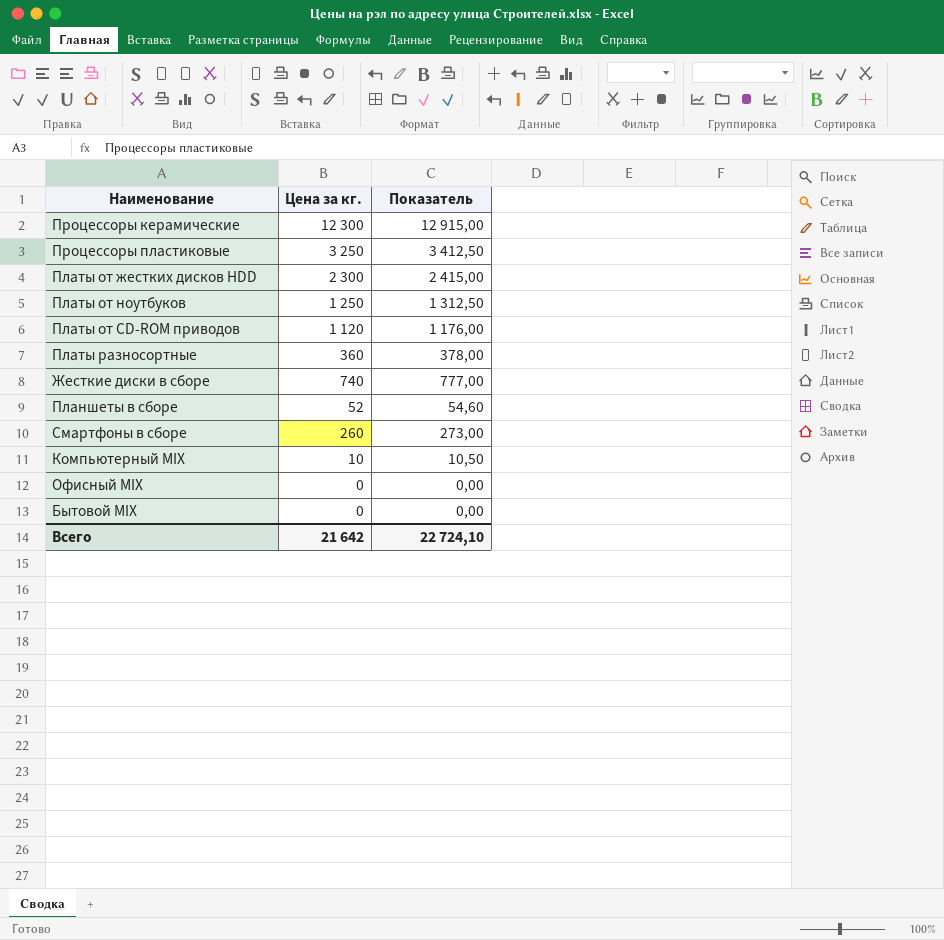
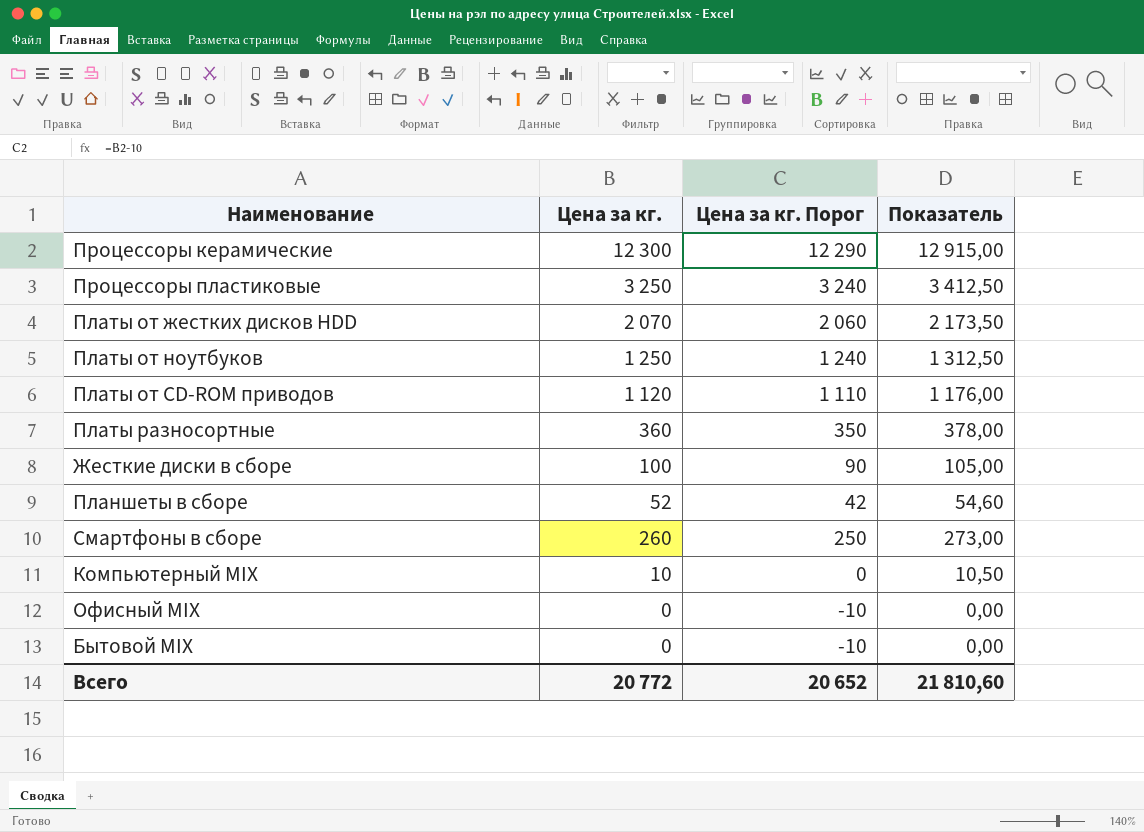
column Цена за кг. Порог | formula: none -> [Цена за кг.] - 10
Платы от жестких дисков HDD | Цена за кг.: 2 300 -> 2 070
Платы от жестких дисков HDD | Показатель: 2 415,00 -> 2 173,50
Жесткие диски в сборе | Цена за кг.: 740 -> 100
Жесткие диски в сборе | Показатель: 777,00 -> 105,00
Всего | Цена за кг.: 21 642 -> 20 772
Всего | Показатель: 22 724,10 -> 21 810,60

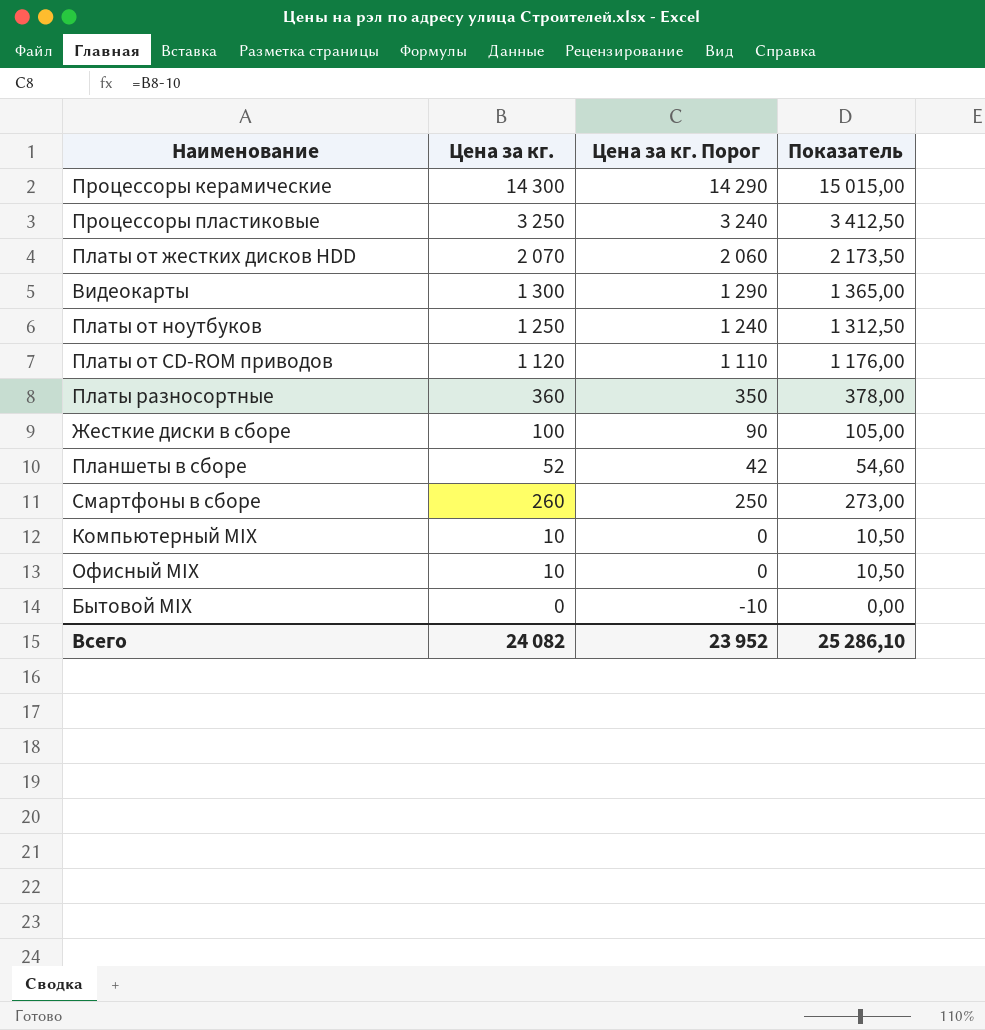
Процессоры керамические | Цена за кг.: 12 300 -> 14 300
Процессоры керамические | Цена за кг. Порог: 12 290 -> 14 290
Процессоры керамические | Показатель: 12 915,00 -> 15 015,00
row Видеокарты: none -> 1 300 | 1 290 | 1 365,00
Офисный MIX | Цена за кг.: 0 -> 10
Офисный MIX | Цена за кг. Порог: -10 -> 0
Офисный MIX | Показатель: 0,00 -> 10,50
Всего | Цена за кг.: 20 772 -> 24 082
Всего | Цена за кг. Порог: 20 652 -> 23 952
Всего | Показатель: 21 810,60 -> 25 286,10

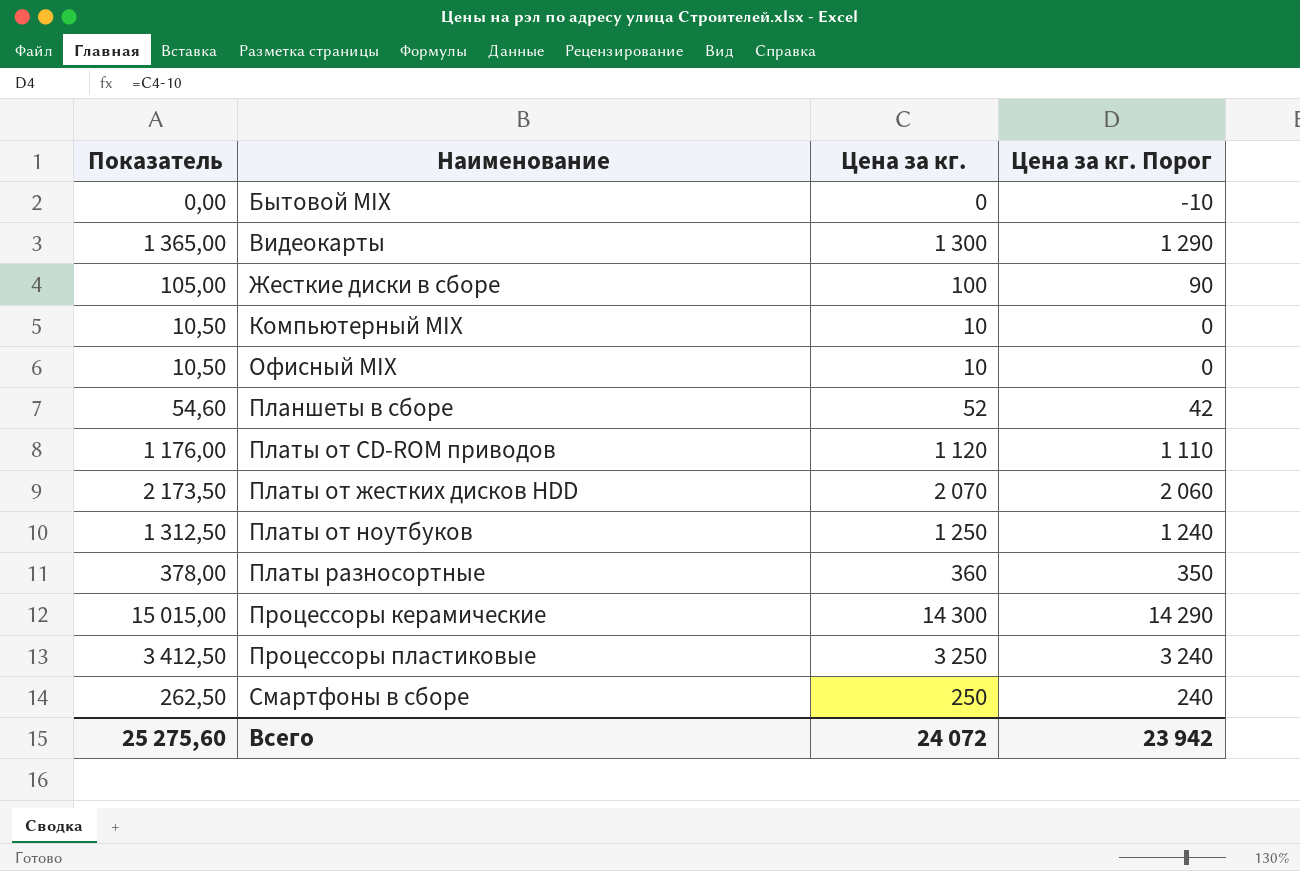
row order: none -> Наименование ascending
column Показатель | position: 4 -> 1
Смартфоны в сборе | Показатель: 273,00 -> 262,50
Смартфоны в сборе | Цена за кг.: 260 -> 250
Смартфоны в сборе | Цена за кг. Порог: 250 -> 240
Всего | Показатель: 25 286,10 -> 25 275,60
Всего | Цена за кг.: 24 082 -> 24 072
Всего | Цена за кг. Порог: 23 952 -> 23 942

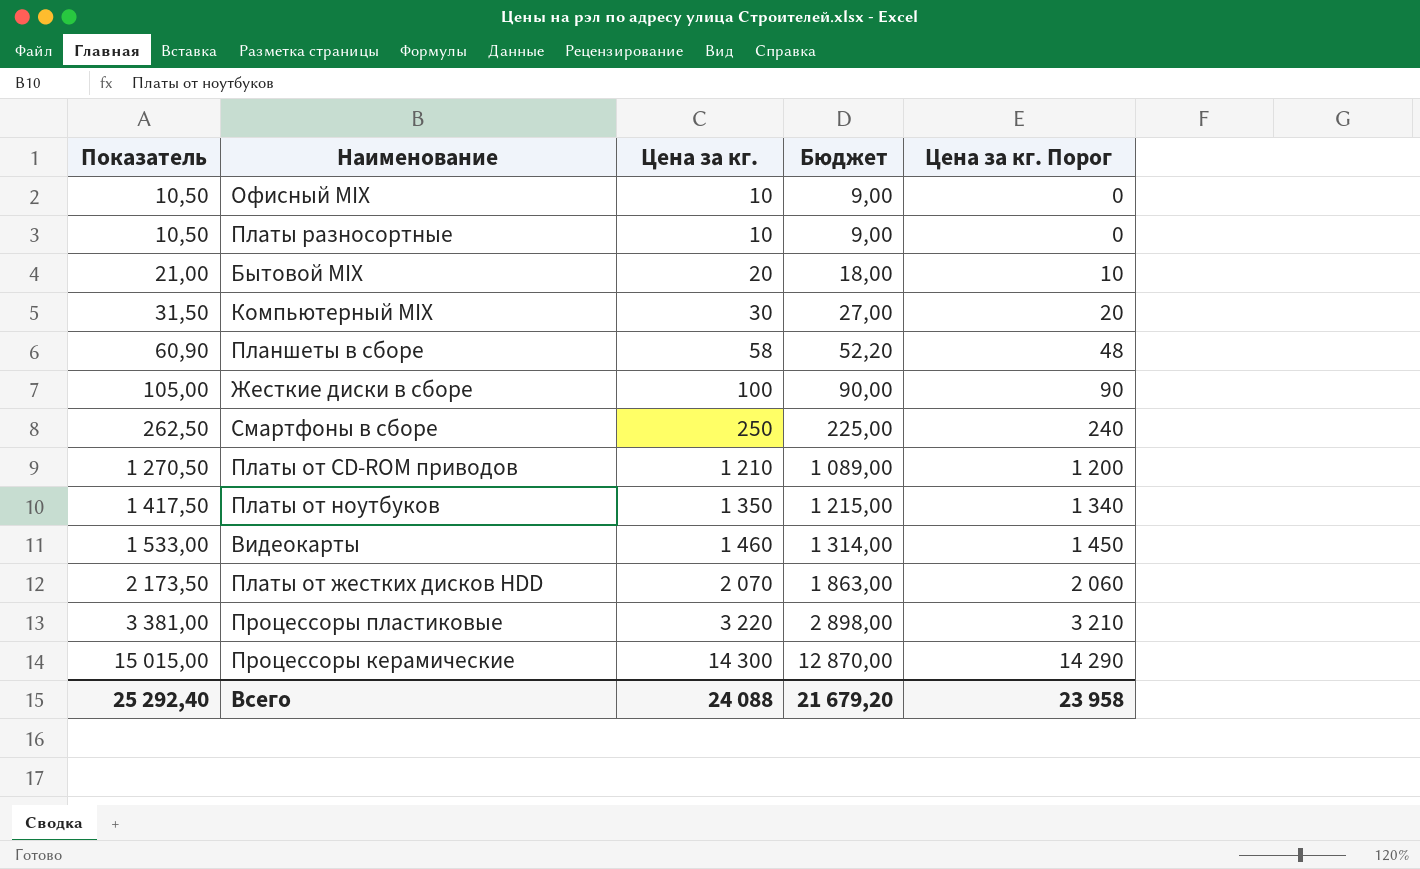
row order: Наименование ascending -> Показатель ascending
column Бюджет | formula: none -> [Цена за кг.] * 0,9
Платы разносортные | Показатель: 378,00 -> 10,50
Платы разносортные | Цена за кг.: 360 -> 10
Платы разносортные | Цена за кг. Порог: 350 -> 0
Бытовой MIX | Показатель: 0,00 -> 21,00
Бытовой MIX | Цена за кг.: 0 -> 20
Бытовой MIX | Цена за кг. Порог: -10 -> 10
Компьютерный MIX | Показатель: 10,50 -> 31,50
Компьютерный MIX | Цена за кг.: 10 -> 30
Компьютерный MIX | Цена за кг. Порог: 0 -> 20
Планшеты в сборе | Показатель: 54,60 -> 60,90
Планшеты в сборе | Цена за кг.: 52 -> 58
Планшеты в сборе | Цена за кг. Порог: 42 -> 48
Платы от CD-ROM приводов | Показатель: 1 176,00 -> 1 270,50
Платы от CD-ROM приводов | Цена за кг.: 1 120 -> 1 210
Платы от CD-ROM приводов | Цена за кг. Порог: 1 110 -> 1 200
Платы от ноутбуков | Показатель: 1 312,50 -> 1 417,50
Платы от ноутбуков | Цена за кг.: 1 250 -> 1 350
Платы от ноутбуков | Цена за кг. Порог: 1 240 -> 1 340
Видеокарты | Показатель: 1 365,00 -> 1 533,00
Видеокарты | Цена за кг.: 1 300 -> 1 460
Видеокарты | Цена за кг. Порог: 1 290 -> 1 450
Процессоры пластиковые | Показатель: 3 412,50 -> 3 381,00
Процессоры пластиковые | Цена за кг.: 3 250 -> 3 220
Процессоры пластиковые | Цена за кг. Порог: 3 240 -> 3 210
Всего | Показатель: 25 275,60 -> 25 292,40
Всего | Цена за кг.: 24 072 -> 24 088
Всего | Цена за кг. Порог: 23 942 -> 23 958

